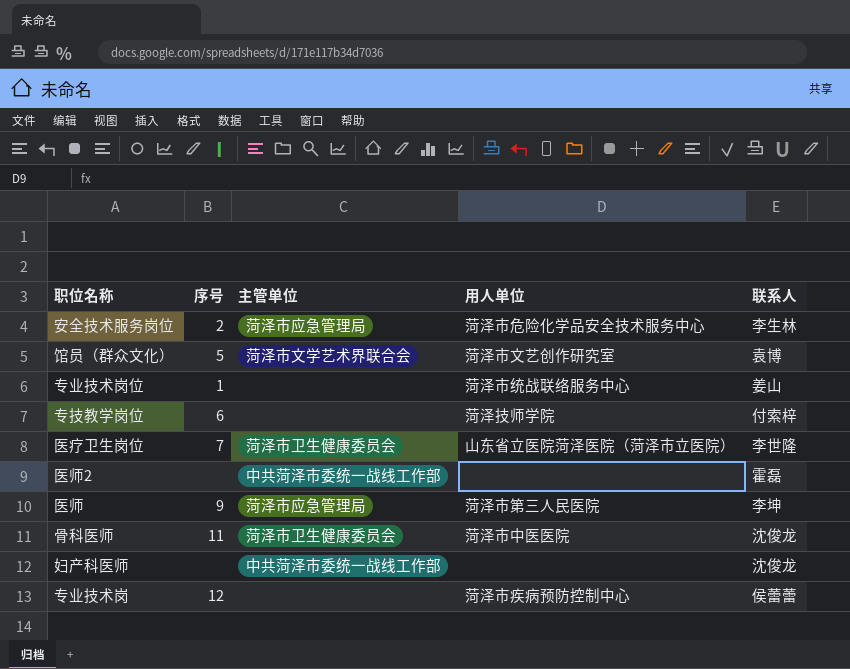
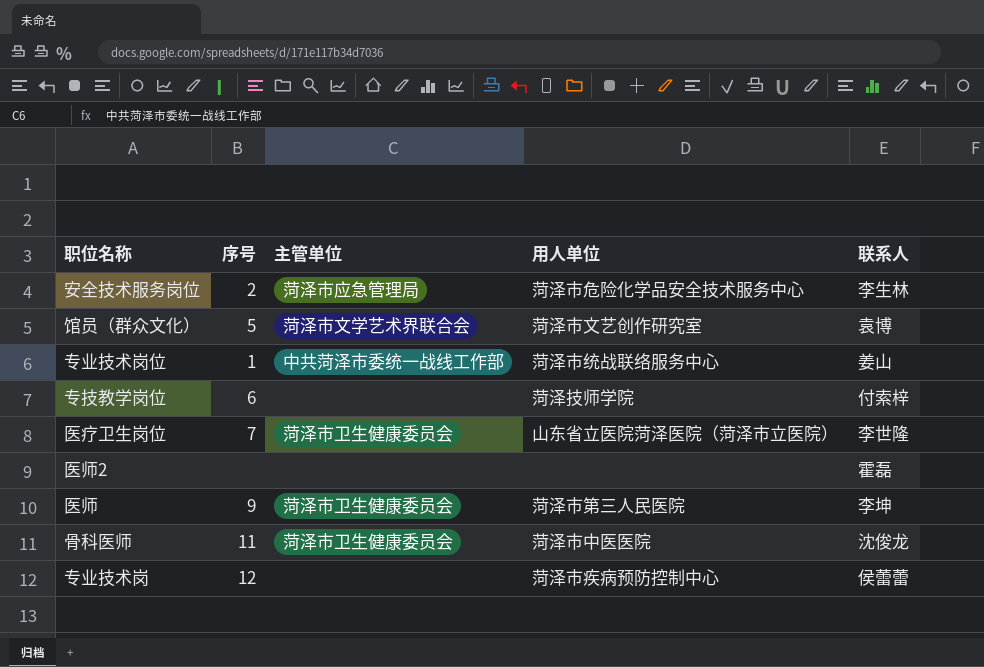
row 妇产科医师: none | 中共菏泽市委统一战线工作部 | none | 沈俊龙 -> none
专业技术岗位 | 主管单位: none -> 中共菏泽市委统一战线工作部
医师2 | 主管单位: 中共菏泽市委统一战线工作部 -> none
医师 | 主管单位: 菏泽市应急管理局 -> 菏泽市卫生健康委员会

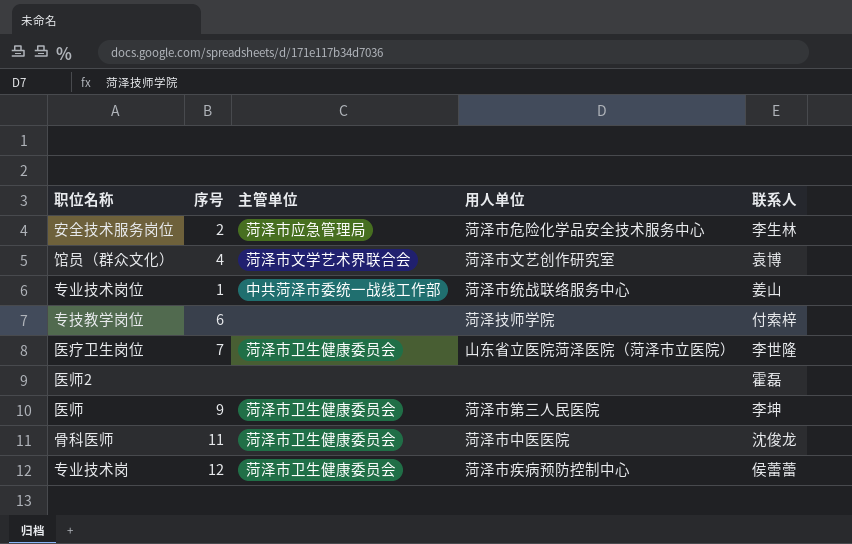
馆员（群众文化） | 序号: 5 -> 4
专业技术岗 | 主管单位: none -> 菏泽市卫生健康委员会

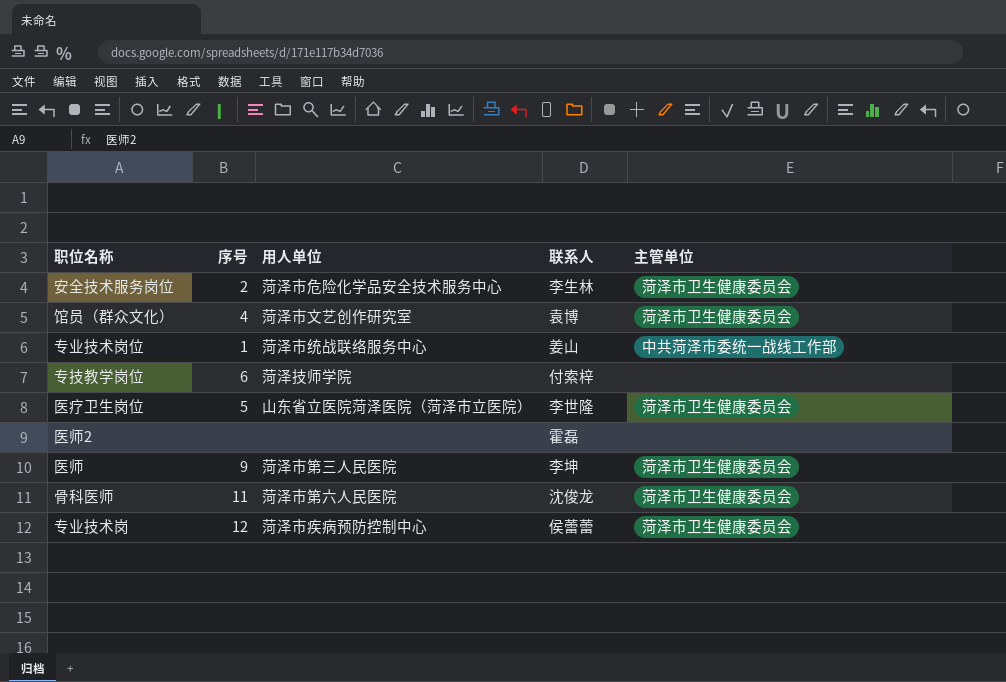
column 主管单位 | position: 3 -> 5
安全技术服务岗位 | 主管单位: 菏泽市应急管理局 -> 菏泽市卫生健康委员会
馆员（群众文化） | 主管单位: 菏泽市文学艺术界联合会 -> 菏泽市卫生健康委员会
医疗卫生岗位 | 序号: 7 -> 5
骨科医师 | 用人单位: 菏泽市中医医院 -> 菏泽市第六人民医院

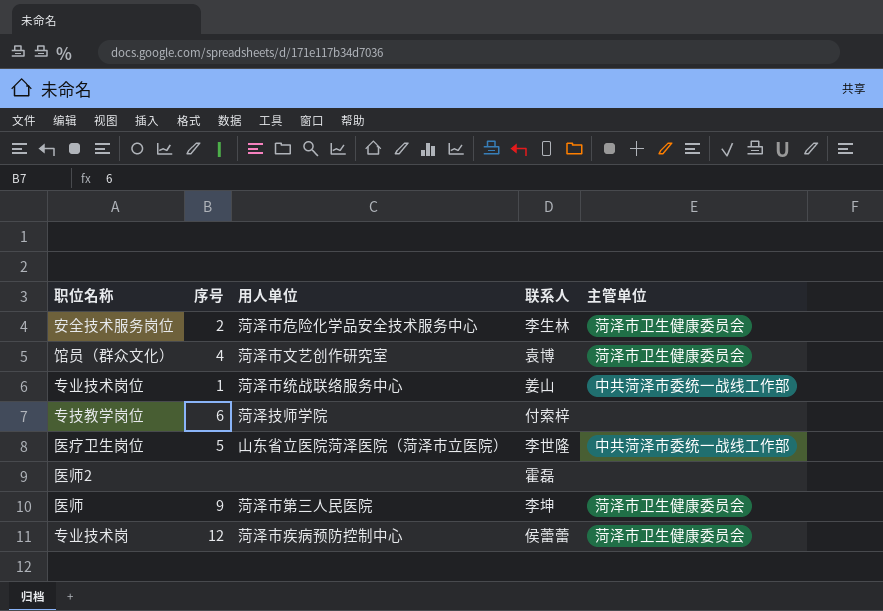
row 骨科医师: 11 | 菏泽市第六人民医院 | 沈俊龙 | 菏泽市卫生健康委员会 -> none
医疗卫生岗位 | 主管单位: 菏泽市卫生健康委员会 -> 中共菏泽市委统一战线工作部

